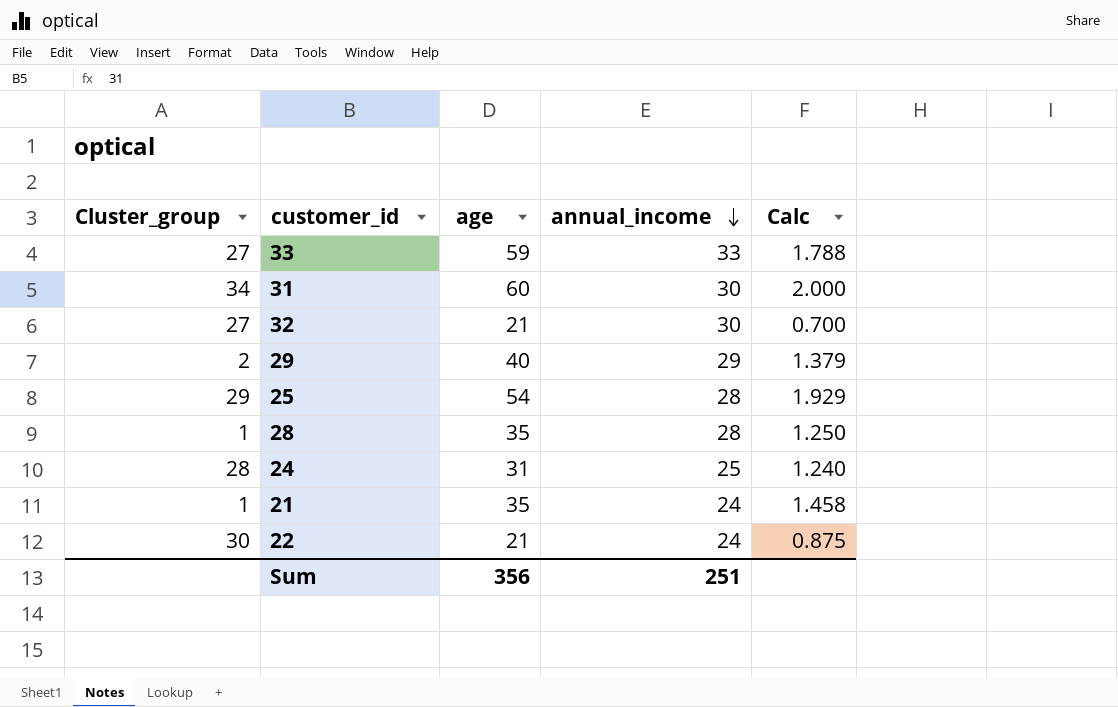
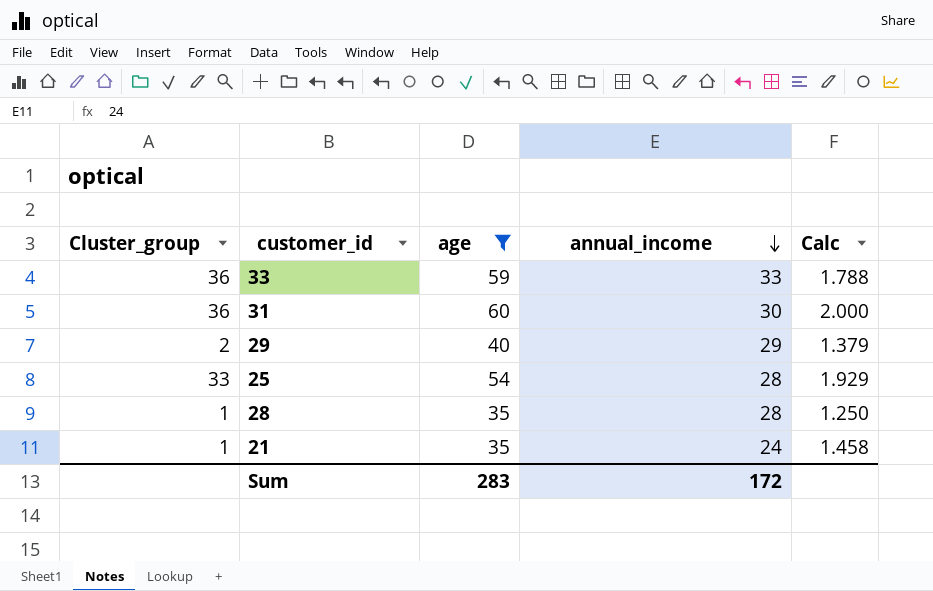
filter: none -> age >= 35
33 | Cluster_group: 27 -> 36
31 | Cluster_group: 34 -> 36
25 | Cluster_group: 29 -> 33
Sum | age: 356 -> 283
Sum | annual_income: 251 -> 172

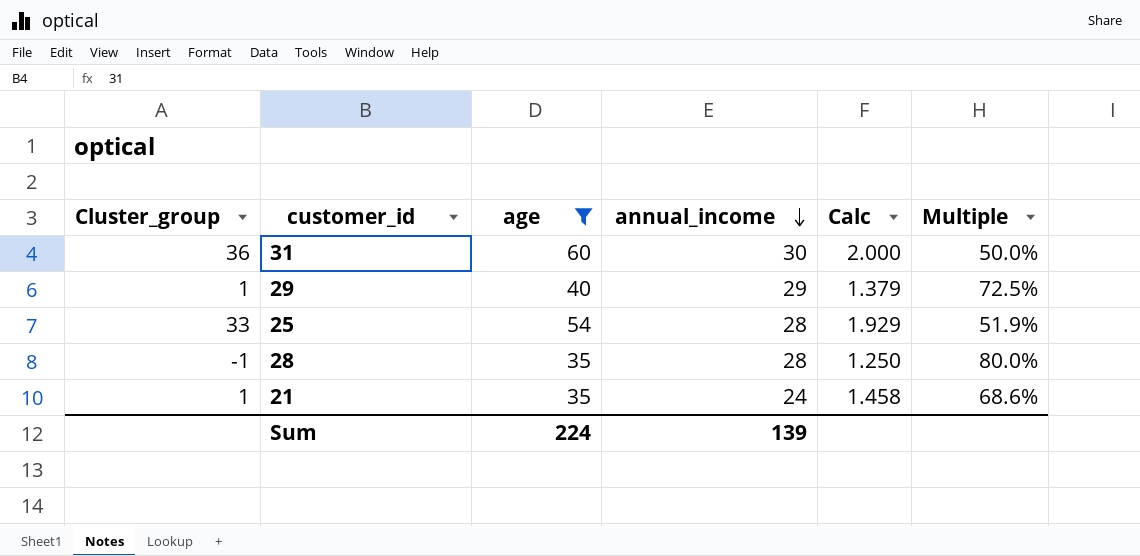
column Multiple | formula: none -> [annual_income] / [age]
row 33: 36 | 59 | 33 | 1.788 -> none
29 | Cluster_group: 2 -> 1
28 | Cluster_group: 1 -> -1
Sum | age: 283 -> 224
Sum | annual_income: 172 -> 139

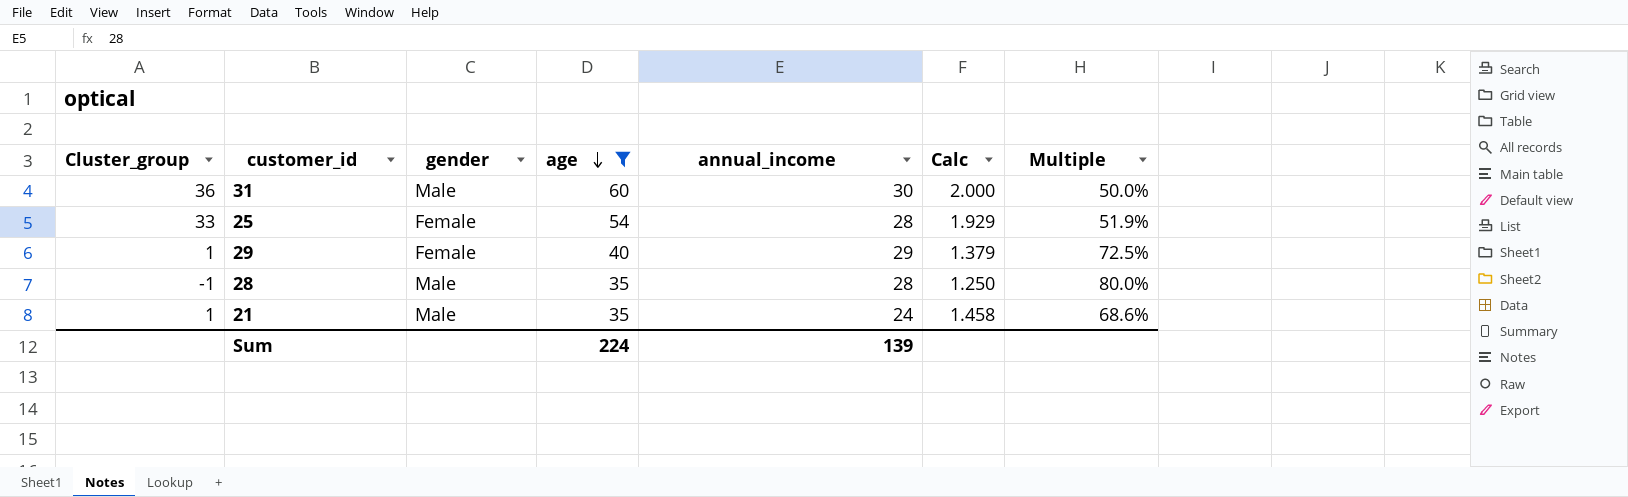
row order: annual_income descending -> age descending
column gender | position: none -> 3

